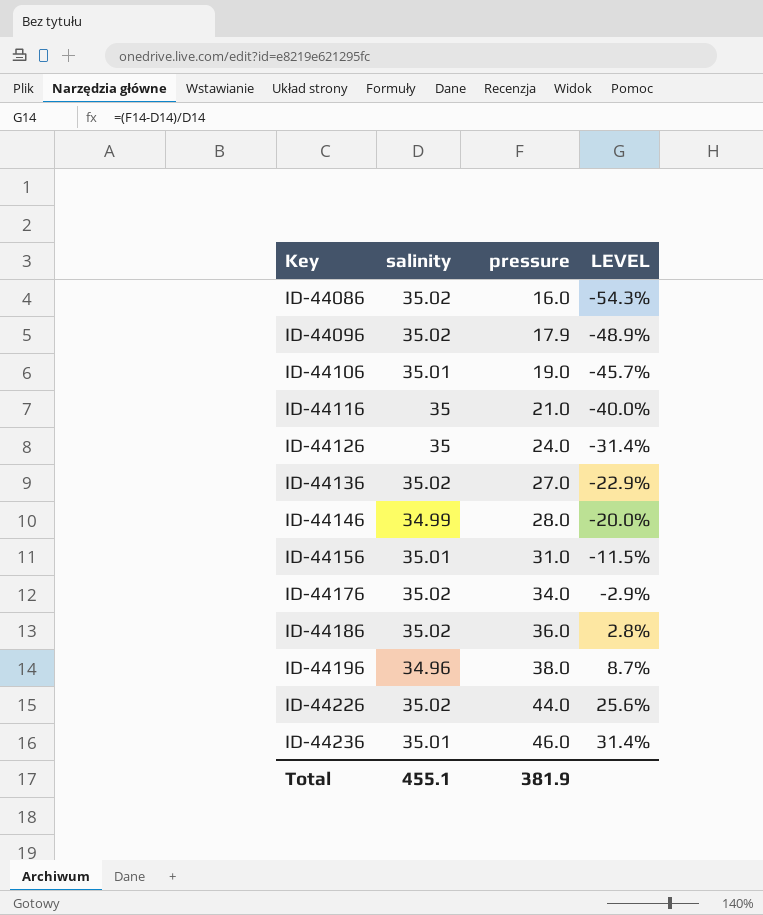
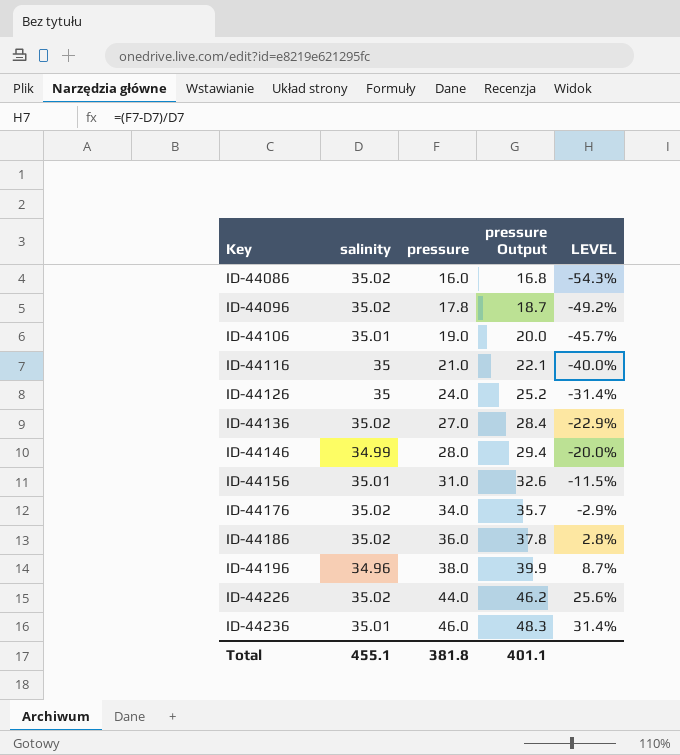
column pressure Output | formula: none -> [pressure] * 1.05
ID-44096 | pressure: 17.9 -> 17.8
ID-44096 | LEVEL: -48.9% -> -49.2%
Total | pressure: 381.9 -> 381.8

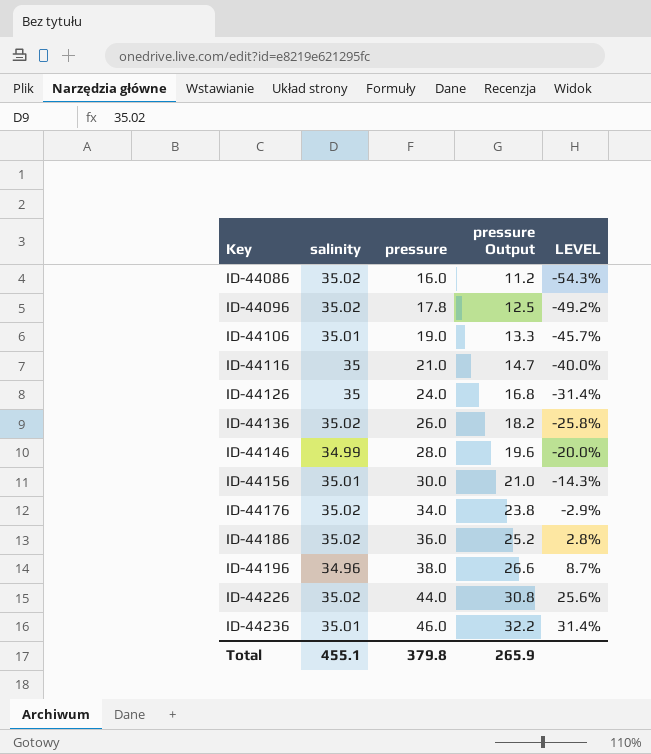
column pressure Output | formula: [pressure] * 1.05 -> [pressure] * 0.7
ID-44136 | pressure: 27.0 -> 26.0
ID-44136 | LEVEL: -22.9% -> -25.8%
ID-44156 | pressure: 31.0 -> 30.0
ID-44156 | LEVEL: -11.5% -> -14.3%
Total | pressure: 381.8 -> 379.8
Total | pressure Output: 401.1 -> 265.9

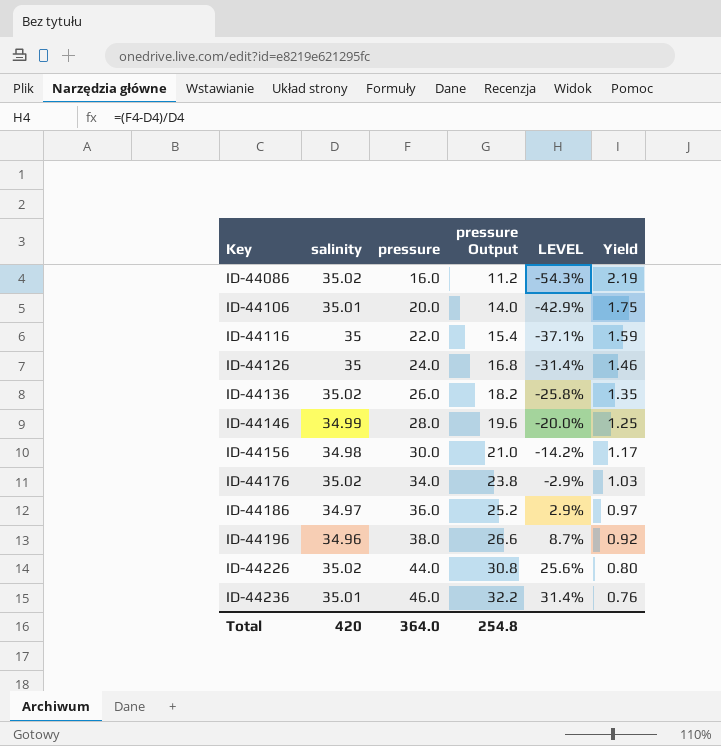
column Yield | formula: none -> [salinity] / [pressure]
row ID-44096: 35.02 | 17.8 | 12.5 | -49.2% -> none
ID-44106 | pressure: 19.0 -> 20.0
ID-44106 | pressure Output: 13.3 -> 14.0
ID-44106 | LEVEL: -45.7% -> -42.9%
ID-44116 | pressure: 21.0 -> 22.0
ID-44116 | pressure Output: 14.7 -> 15.4
ID-44116 | LEVEL: -40.0% -> -37.1%
ID-44156 | salinity: 35.01 -> 34.98
ID-44156 | LEVEL: -14.3% -> -14.2%
ID-44186 | salinity: 35.02 -> 34.97
ID-44186 | LEVEL: 2.8% -> 2.9%
Total | salinity: 455.1 -> 420
Total | pressure: 379.8 -> 364.0
Total | pressure Output: 265.9 -> 254.8

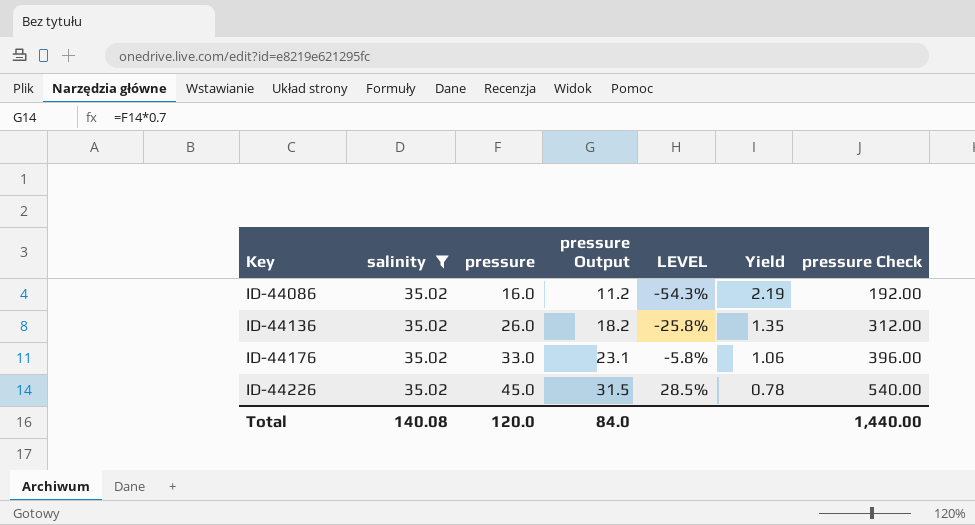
filter: none -> salinity = 35.02
column pressure Check | formula: none -> [pressure] * 12
ID-44176 | pressure: 34.0 -> 33.0
ID-44176 | pressure Output: 23.8 -> 23.1
ID-44176 | LEVEL: -2.9% -> -5.8%
ID-44176 | Yield: 1.03 -> 1.06
ID-44226 | pressure: 44.0 -> 45.0
ID-44226 | pressure Output: 30.8 -> 31.5
ID-44226 | LEVEL: 25.6% -> 28.5%
ID-44226 | Yield: 0.80 -> 0.78
Total | salinity: 420 -> 140.08
Total | pressure: 364.0 -> 120.0
Total | pressure Output: 254.8 -> 84.0

